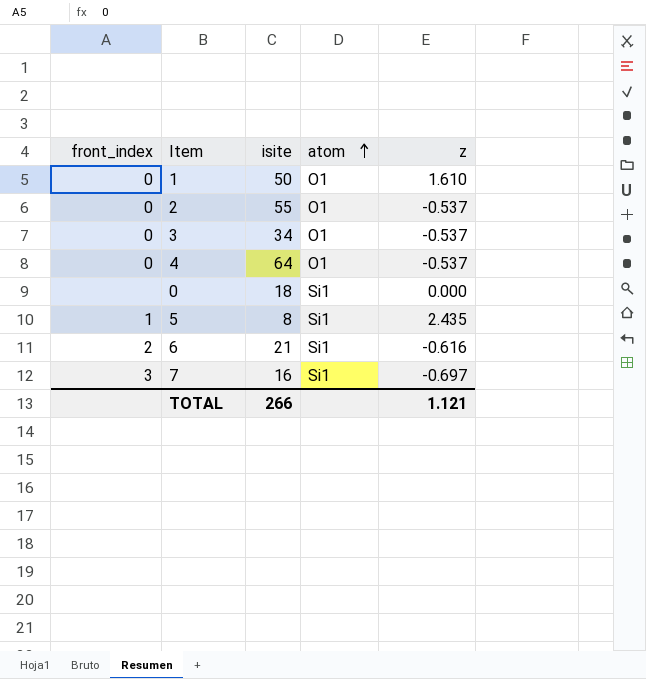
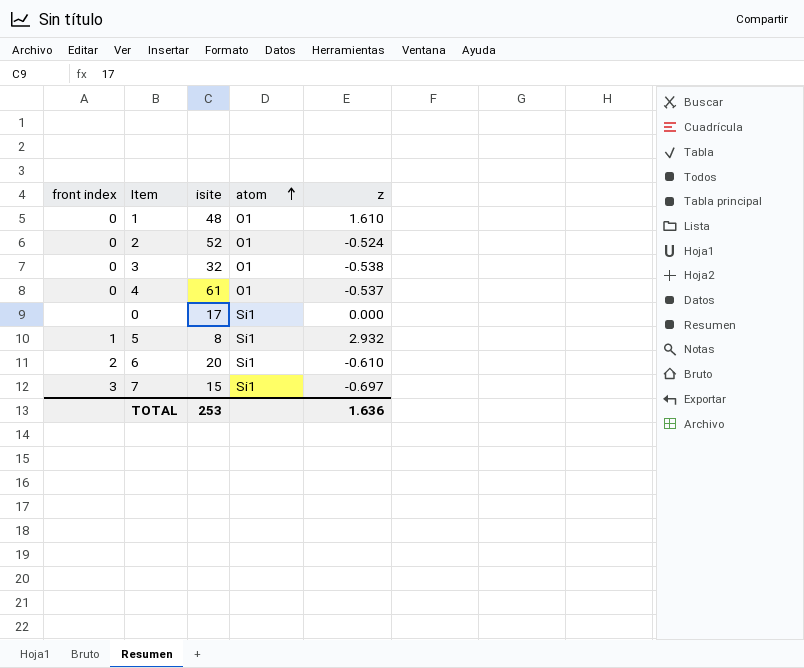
column name: front_index -> front index
1 | isite: 50 -> 48
2 | isite: 55 -> 52
2 | z: -0.537 -> -0.524
3 | isite: 34 -> 32
3 | z: -0.537 -> -0.538
4 | isite: 64 -> 61
0 | isite: 18 -> 17
5 | z: 2.435 -> 2.932
6 | isite: 21 -> 20
6 | z: -0.616 -> -0.610
7 | isite: 16 -> 15
TOTAL | isite: 266 -> 253
TOTAL | z: 1.121 -> 1.636

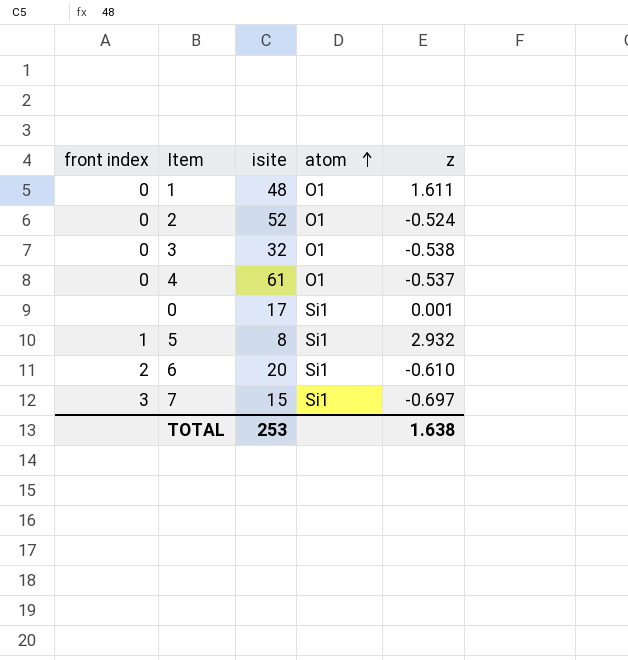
1 | z: 1.610 -> 1.611
0 | z: 0.000 -> 0.001
TOTAL | z: 1.636 -> 1.638

